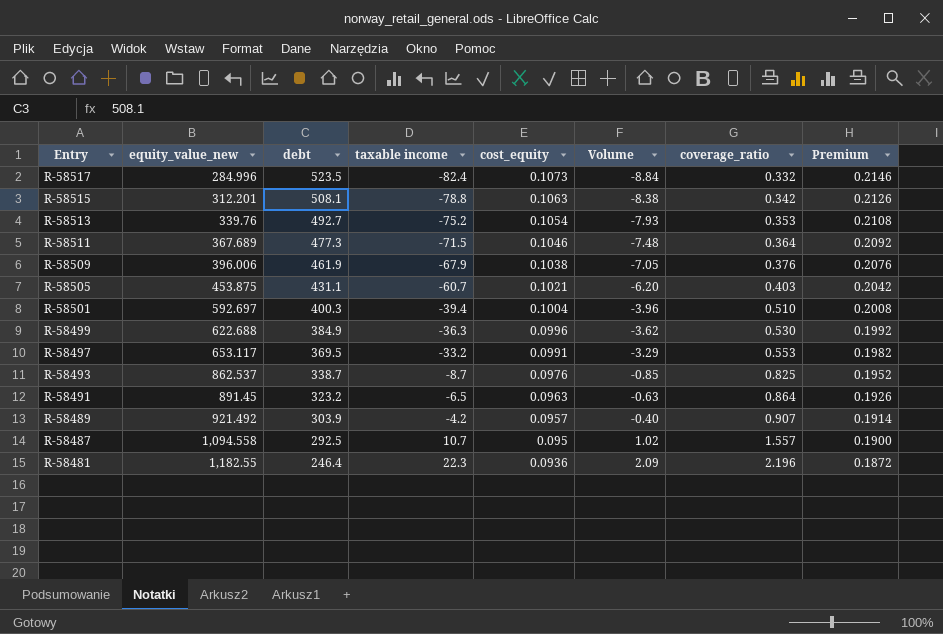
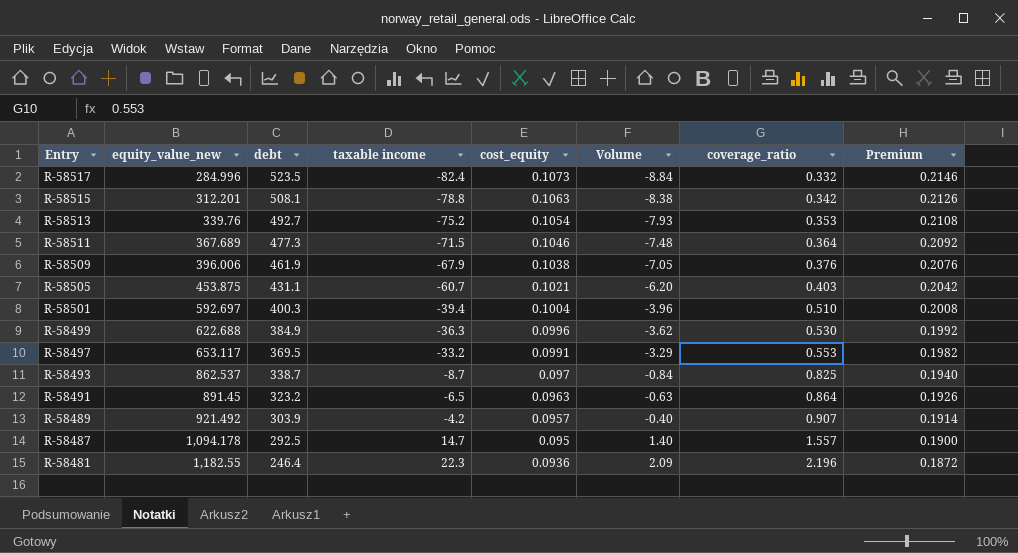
R-58493 | cost_equity: 0.0976 -> 0.097
R-58493 | Volume: -0.85 -> -0.84
R-58493 | Premium: 0.1952 -> 0.1940
R-58487 | equity_value_new: 1,094.558 -> 1,094.178
R-58487 | taxable income: 10.7 -> 14.7
R-58487 | Volume: 1.02 -> 1.40

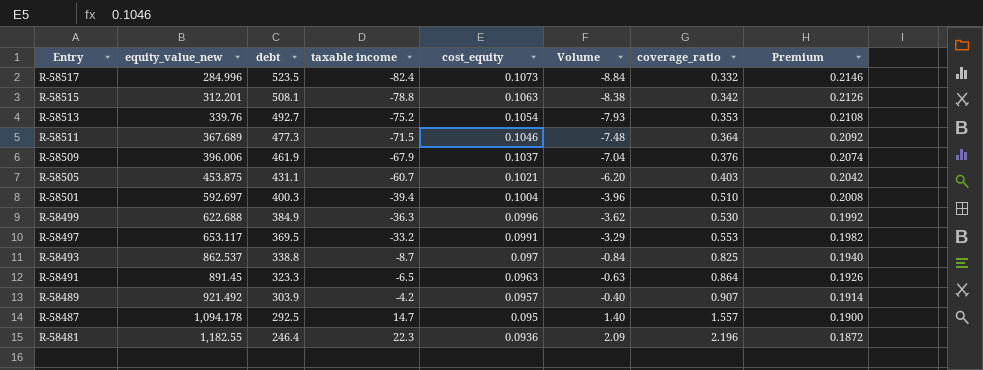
R-58509 | cost_equity: 0.1038 -> 0.1037
R-58509 | Volume: -7.05 -> -7.04
R-58509 | Premium: 0.2076 -> 0.2074
R-58493 | debt: 338.7 -> 338.8
R-58491 | debt: 323.2 -> 323.3

